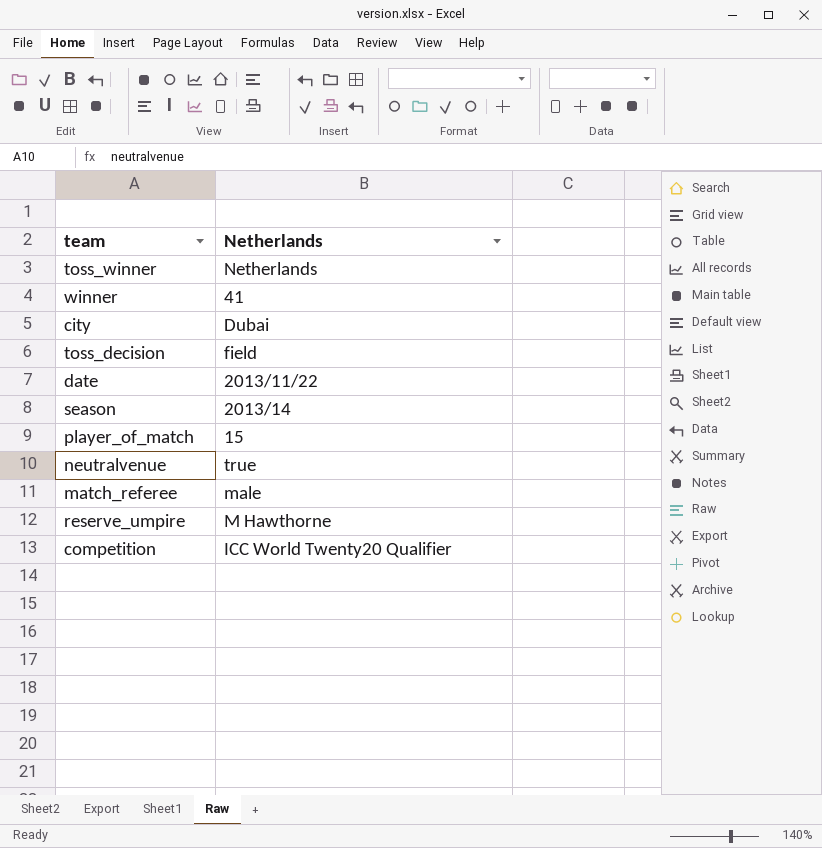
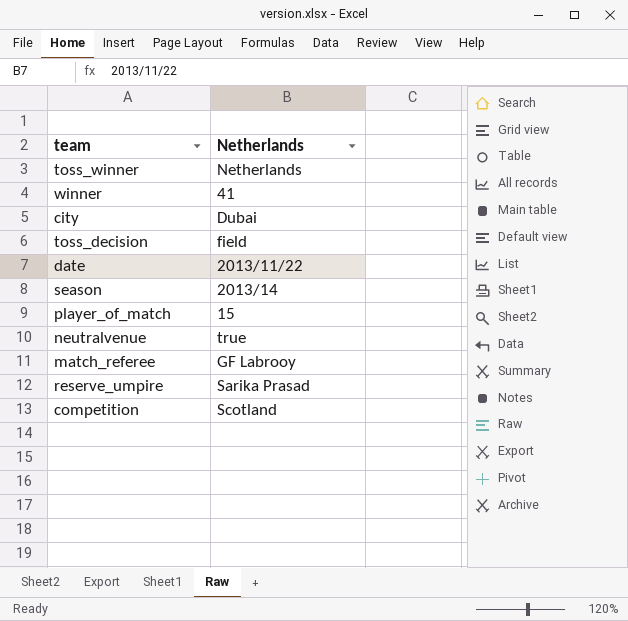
match_referee | Netherlands: male -> GF Labrooy
reserve_umpire | Netherlands: M Hawthorne -> Sarika Prasad
competition | Netherlands: ICC World Twenty20 Qualifier -> Scotland

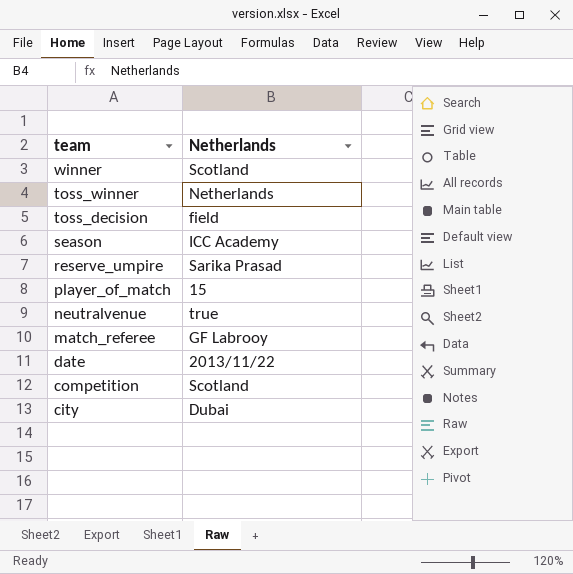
row order: none -> team descending
winner | Netherlands: 41 -> Scotland
season | Netherlands: 2013/14 -> ICC Academy

